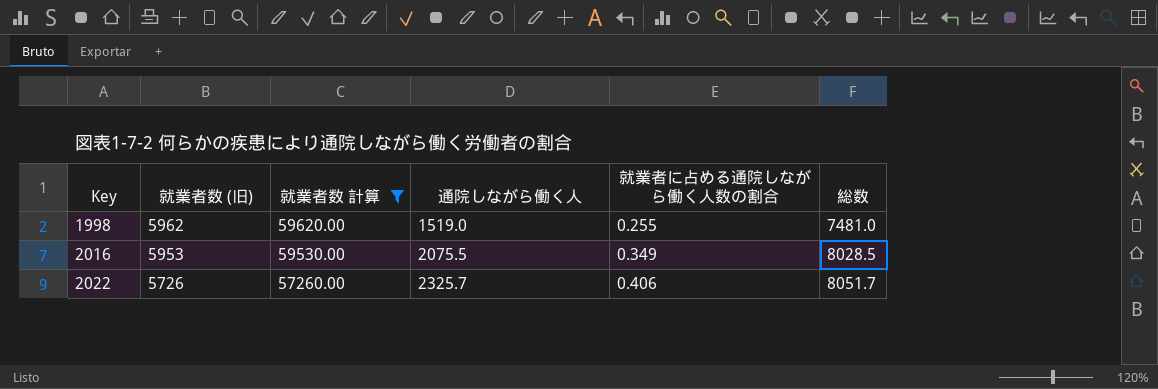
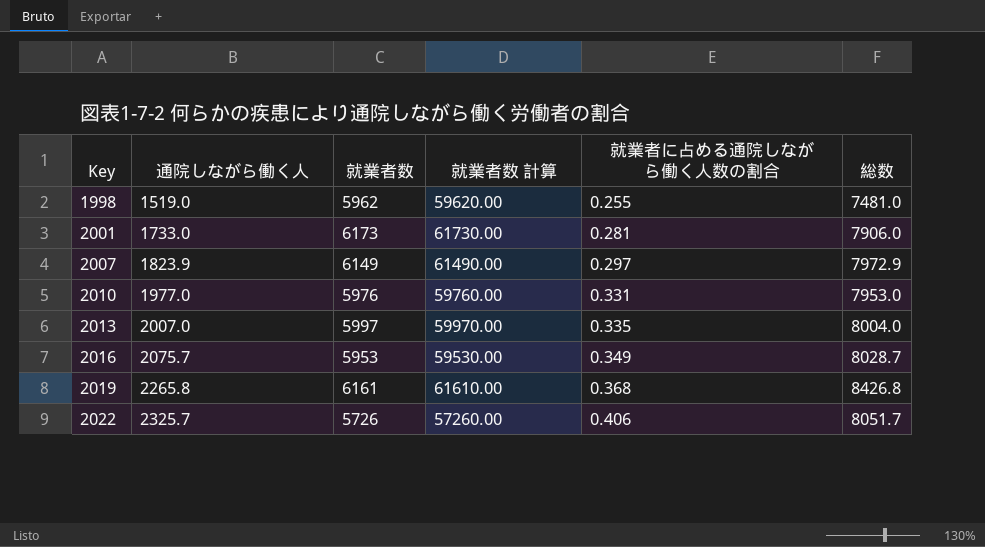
filter: 就業者数 計算 <= 59620.00 -> none
column 通院しながら働く人 | position: 4 -> 2
column name: 就業者数 (旧) -> 就業者数
2016 | 通院しながら働く人: 2075.5 -> 2075.7
2016 | 総数: 8028.5 -> 8028.7

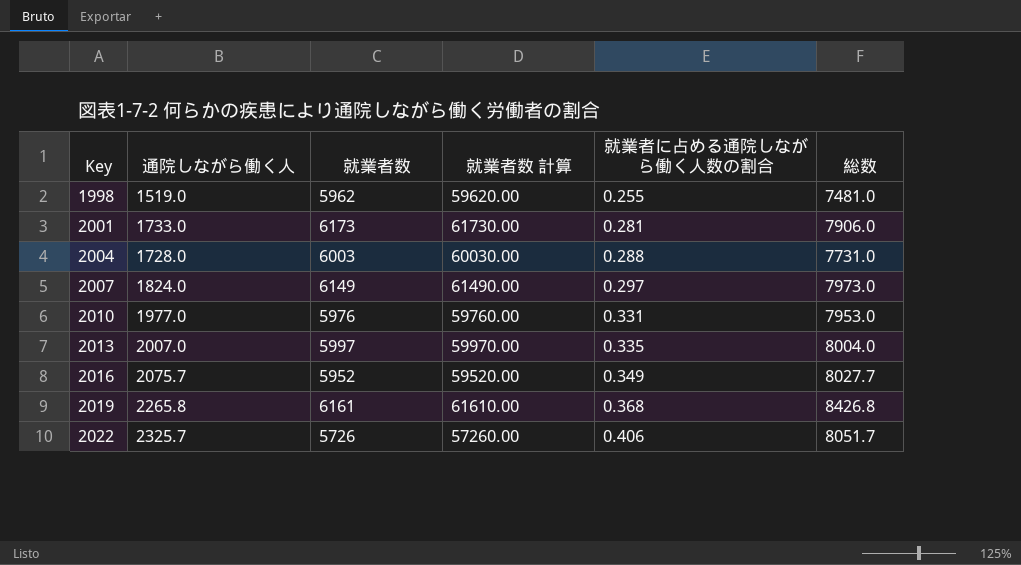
row 2004: none -> 1728.0 | 6003 | 60030.00 | 0.288 | 7731.0
2007 | 通院しながら働く人: 1823.9 -> 1824.0
2007 | 総数: 7972.9 -> 7973.0
2016 | 就業者数: 5953 -> 5952
2016 | 就業者数 計算: 59530.00 -> 59520.00
2016 | 総数: 8028.7 -> 8027.7

